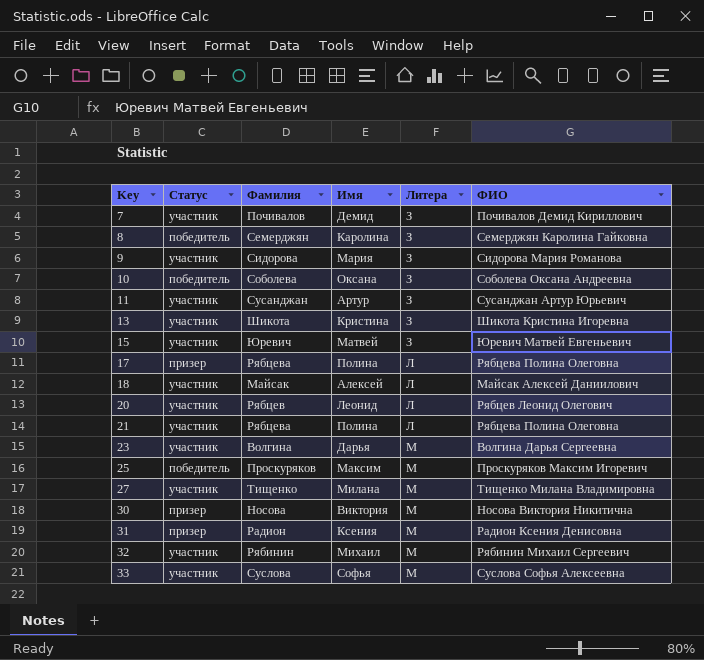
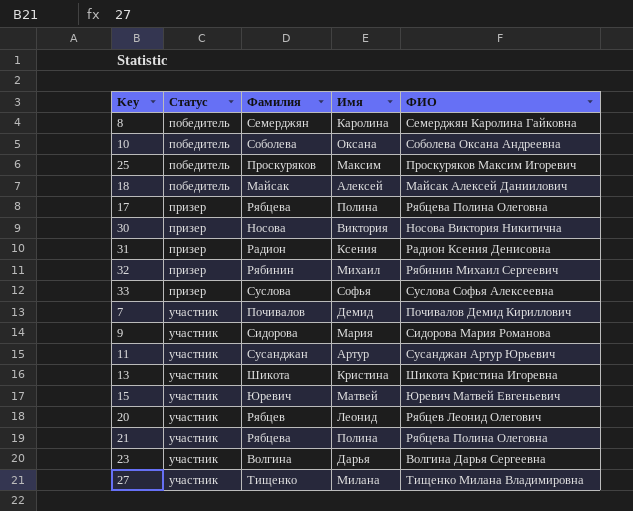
row order: Key ascending -> Статус ascending
column Литера | position: 5 -> none
18 | Статус: участник -> победитель
32 | Статус: участник -> призер
33 | Статус: участник -> призер

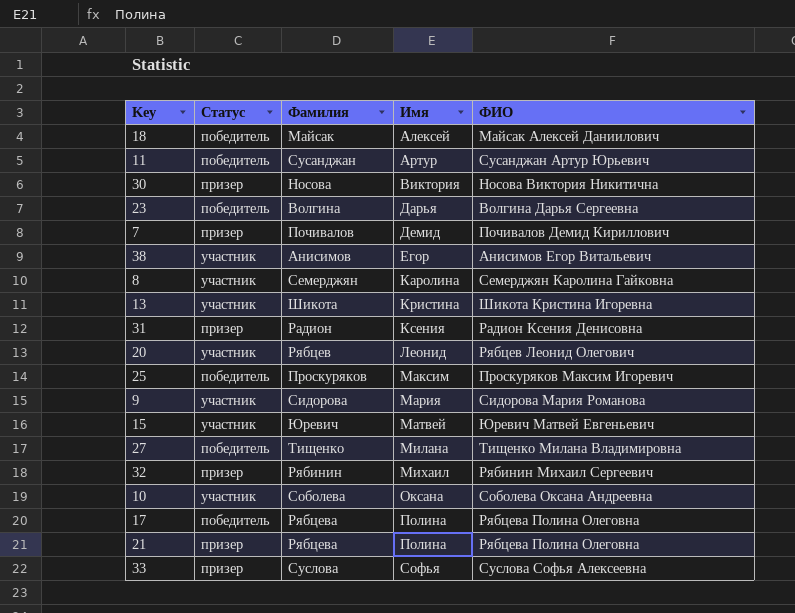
row order: Статус ascending -> Имя ascending
11 | Статус: участник -> победитель
23 | Статус: участник -> победитель
7 | Статус: участник -> призер
row 38: none -> участник | Анисимов | Егор | Анисимов Егор Витальевич
8 | Статус: победитель -> участник
27 | Статус: участник -> победитель
10 | Статус: победитель -> участник
17 | Статус: призер -> победитель
21 | Статус: участник -> призер

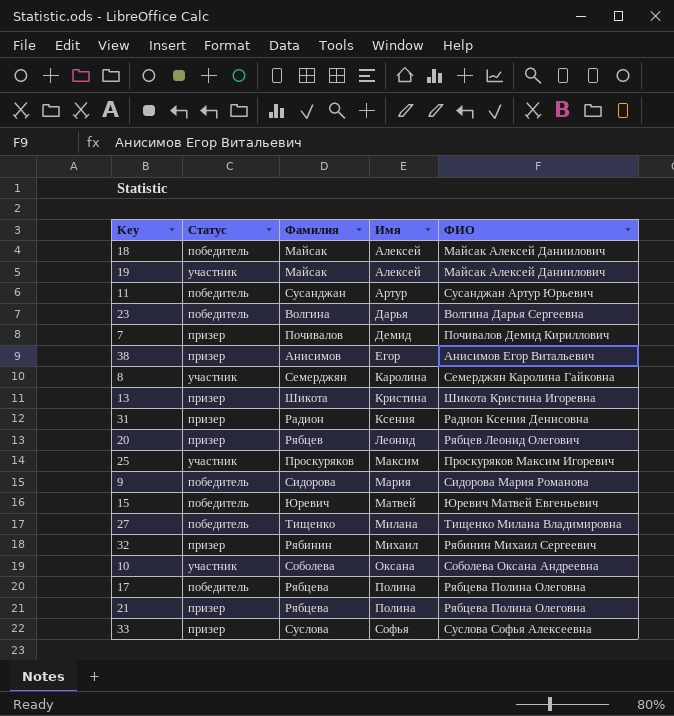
row 30: призер | Носова | Виктория | Носова Виктория Никитична -> none
row 19: none -> участник | Майсак | Алексей | Майсак Алексей Даниилович
38 | Статус: участник -> призер
13 | Статус: участник -> призер
20 | Статус: участник -> призер
25 | Статус: победитель -> участник
9 | Статус: участник -> победитель
15 | Статус: участник -> победитель

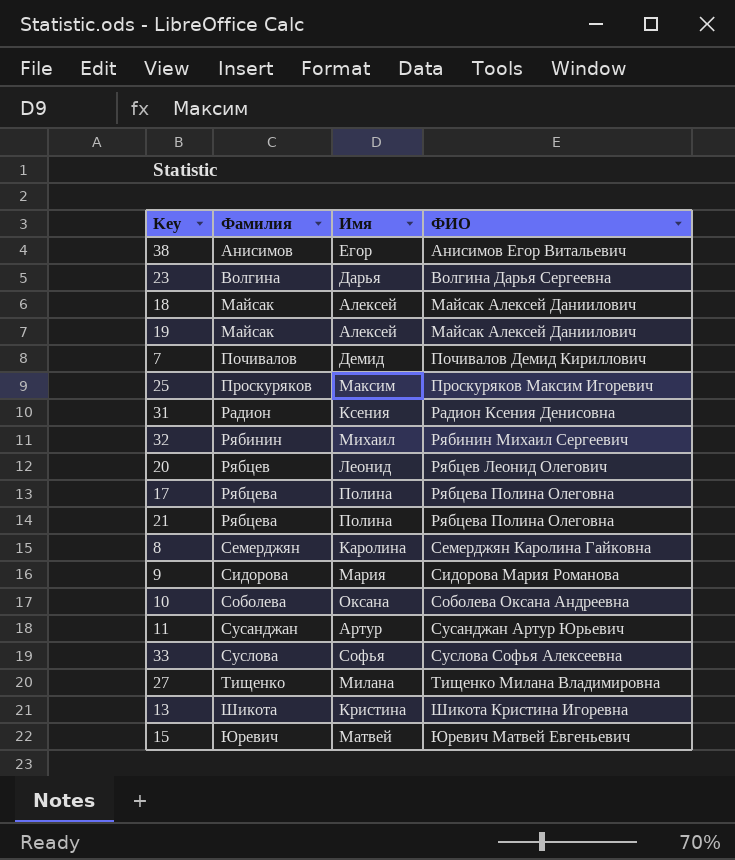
row order: Имя ascending -> Фамилия ascending
column Статус | position: 2 -> none

